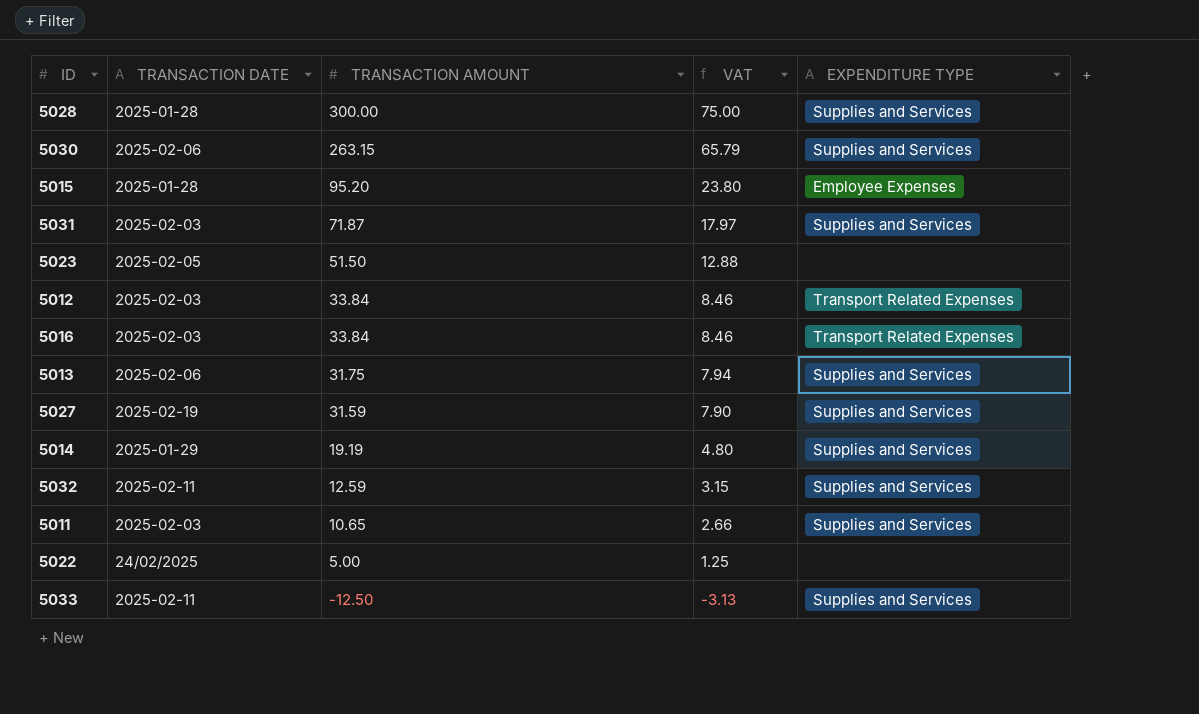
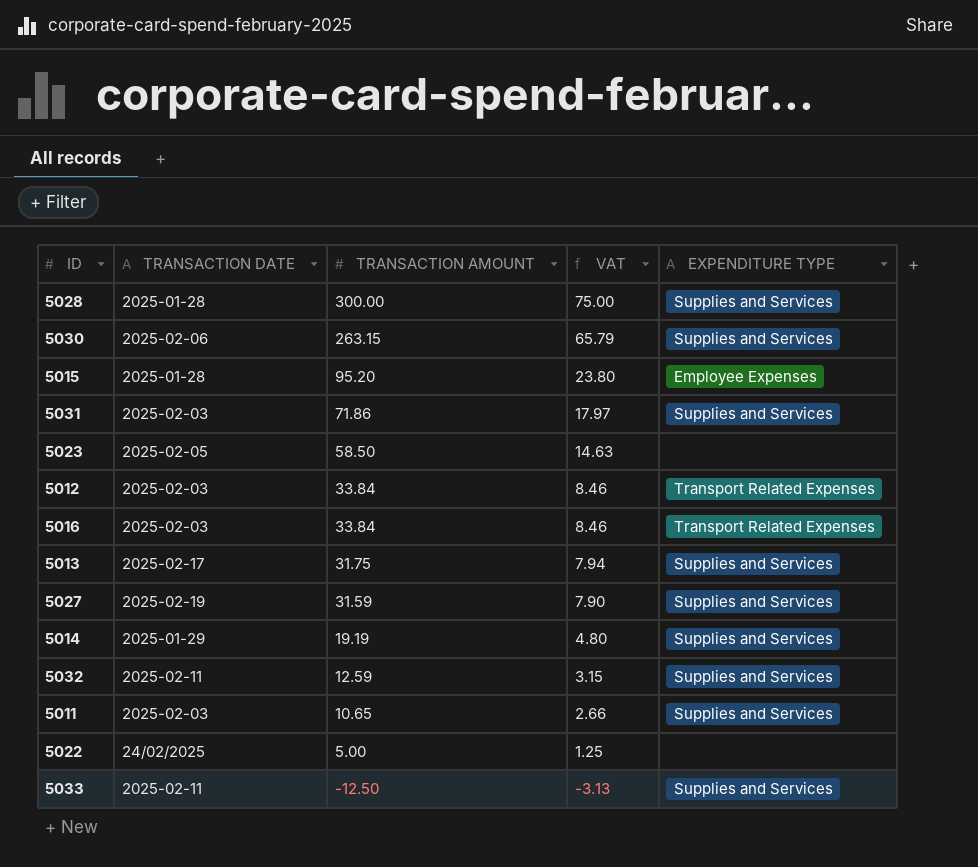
5031 | TRANSACTION AMOUNT: 71.87 -> 71.86
5023 | TRANSACTION AMOUNT: 51.50 -> 58.50
5023 | VAT: 12.88 -> 14.63
5013 | TRANSACTION DATE: 2025-02-06 -> 2025-02-17

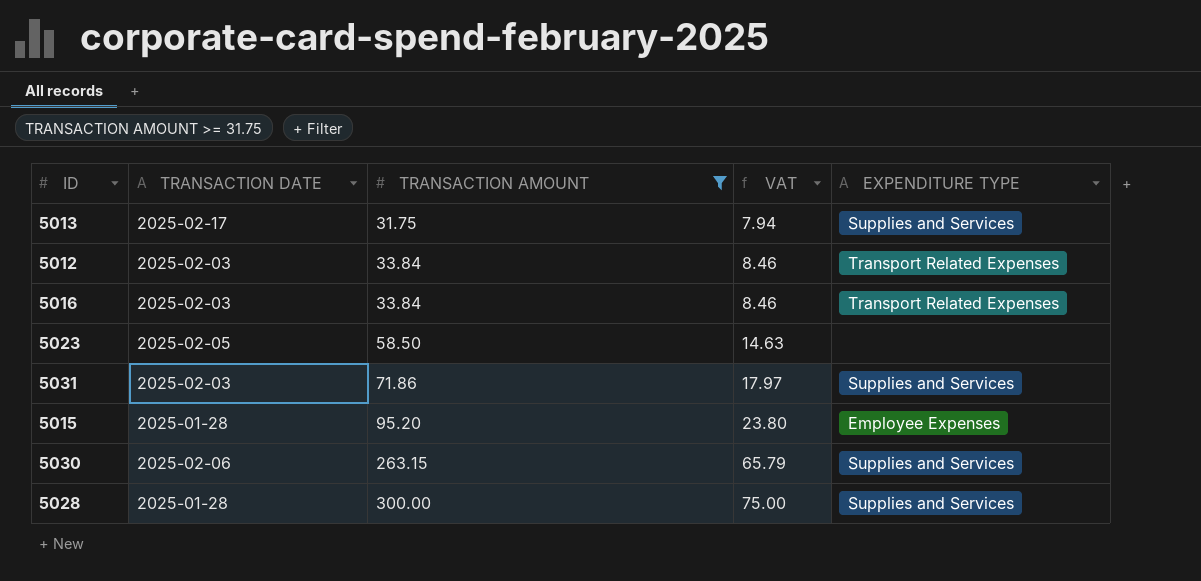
filter: none -> TRANSACTION AMOUNT >= 31.75
row order: TRANSACTION AMOUNT descending -> TRANSACTION AMOUNT ascending

